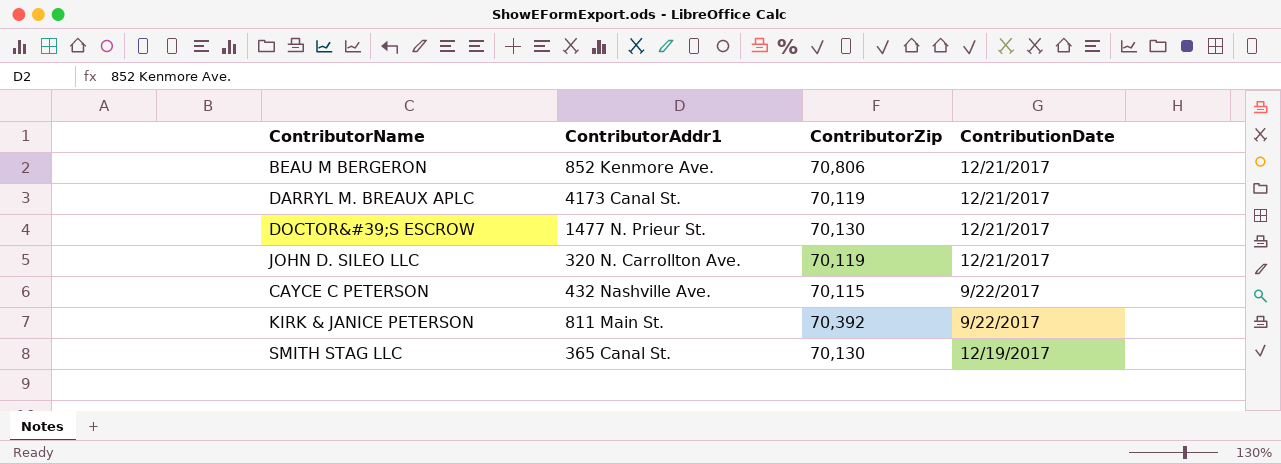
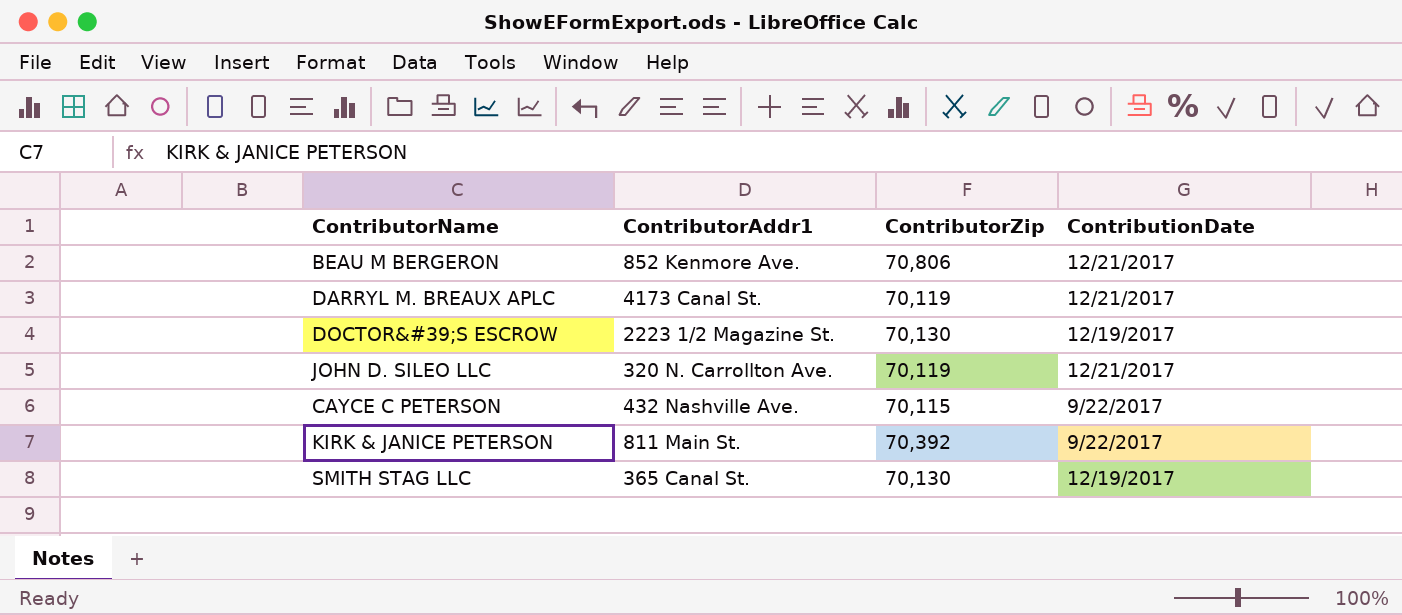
DOCTOR&#39;S ESCROW | ContributorAddr1: 1477 N. Prieur St. -> 2223 1/2 Magazine St.
DOCTOR&#39;S ESCROW | ContributionDate: 12/21/2017 -> 12/19/2017

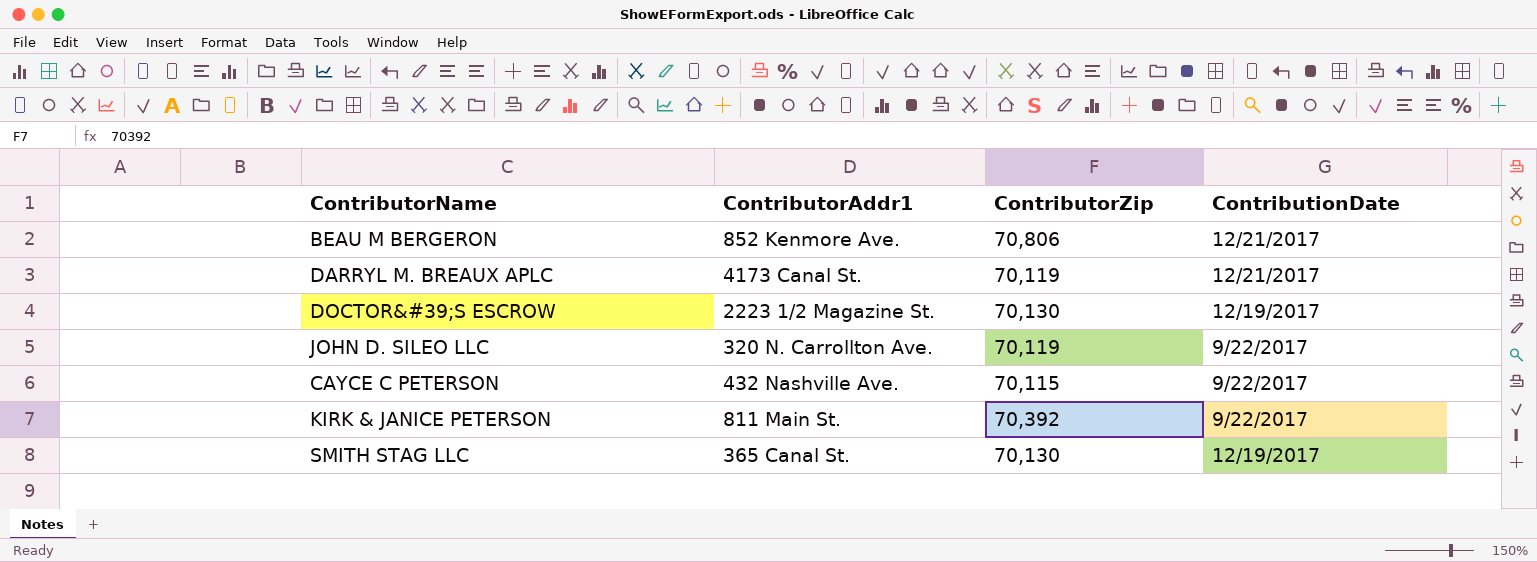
JOHN D. SILEO LLC | ContributionDate: 12/21/2017 -> 9/22/2017

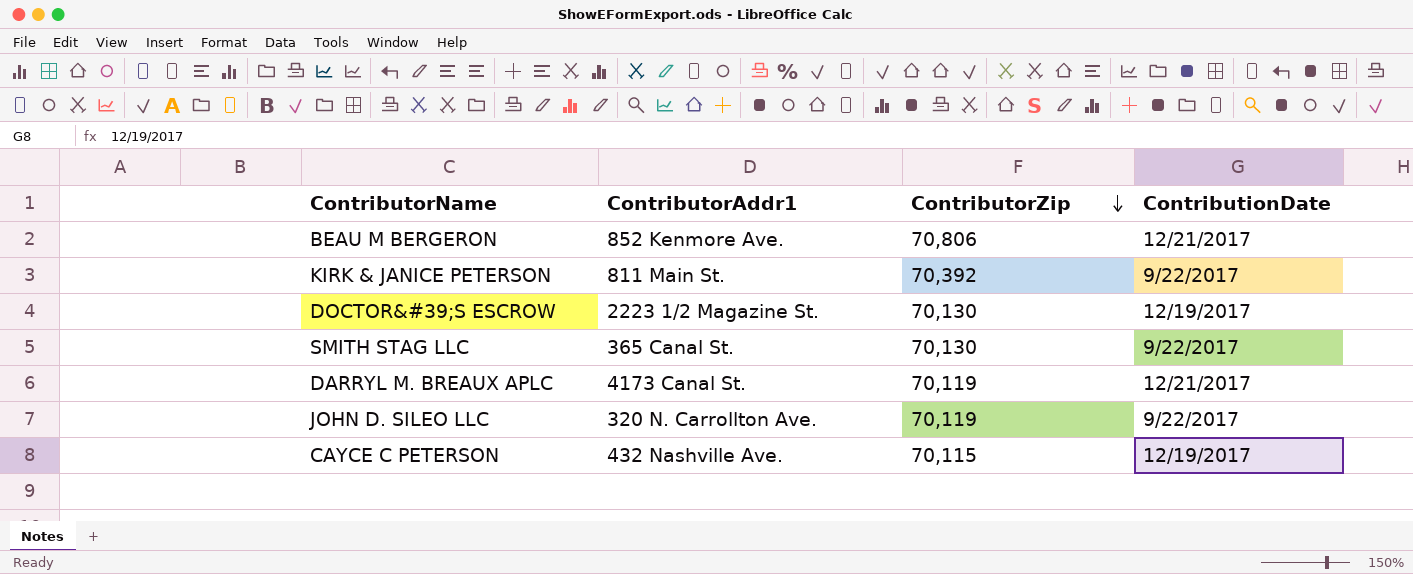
row order: none -> ContributorZip descending
SMITH STAG LLC | ContributionDate: 12/19/2017 -> 9/22/2017
CAYCE C PETERSON | ContributionDate: 9/22/2017 -> 12/19/2017

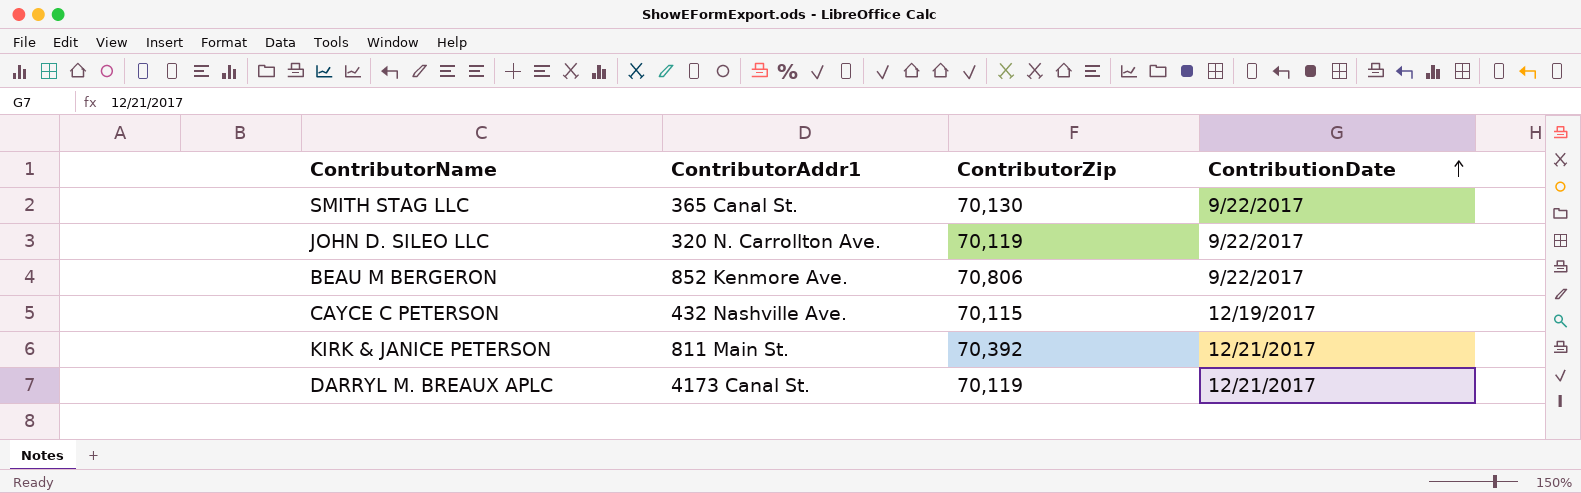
row order: ContributorZip descending -> ContributionDate ascending
row DOCTOR&#39;S ESCROW: 2223 1/2 Magazine St. | 70,130 | 12/19/2017 -> none
BEAU M BERGERON | ContributionDate: 12/21/2017 -> 9/22/2017
KIRK & JANICE PETERSON | ContributionDate: 9/22/2017 -> 12/21/2017

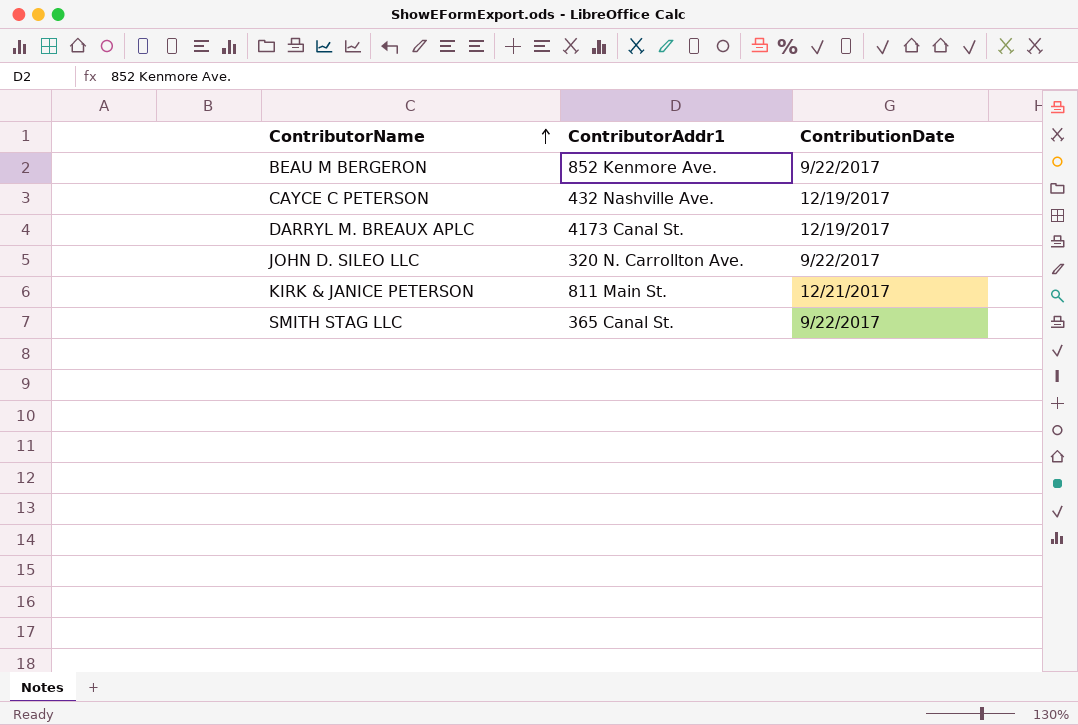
row order: ContributionDate ascending -> ContributorName ascending
column ContributorZip | position: 3 -> none
DARRYL M. BREAUX APLC | ContributionDate: 12/21/2017 -> 12/19/2017

